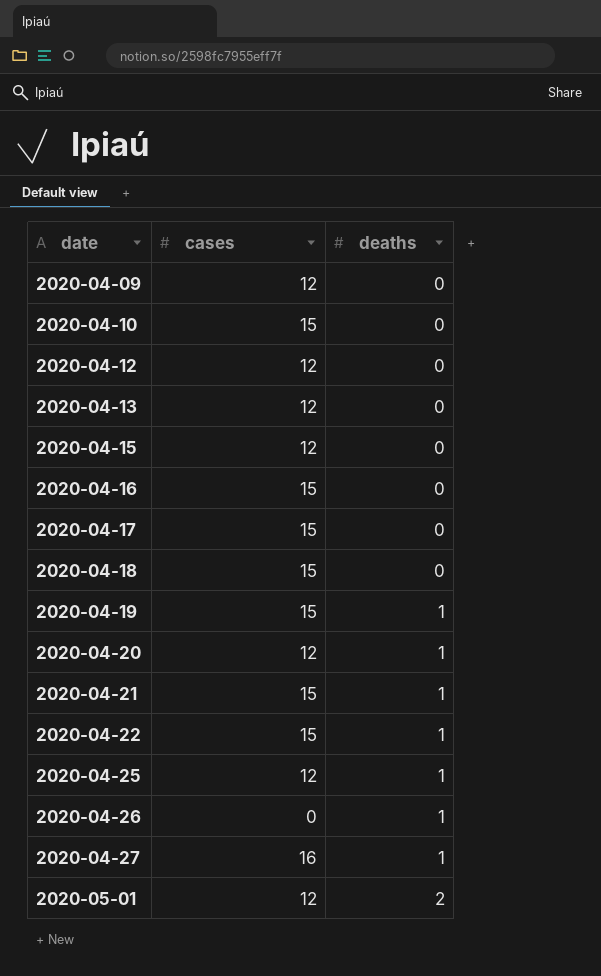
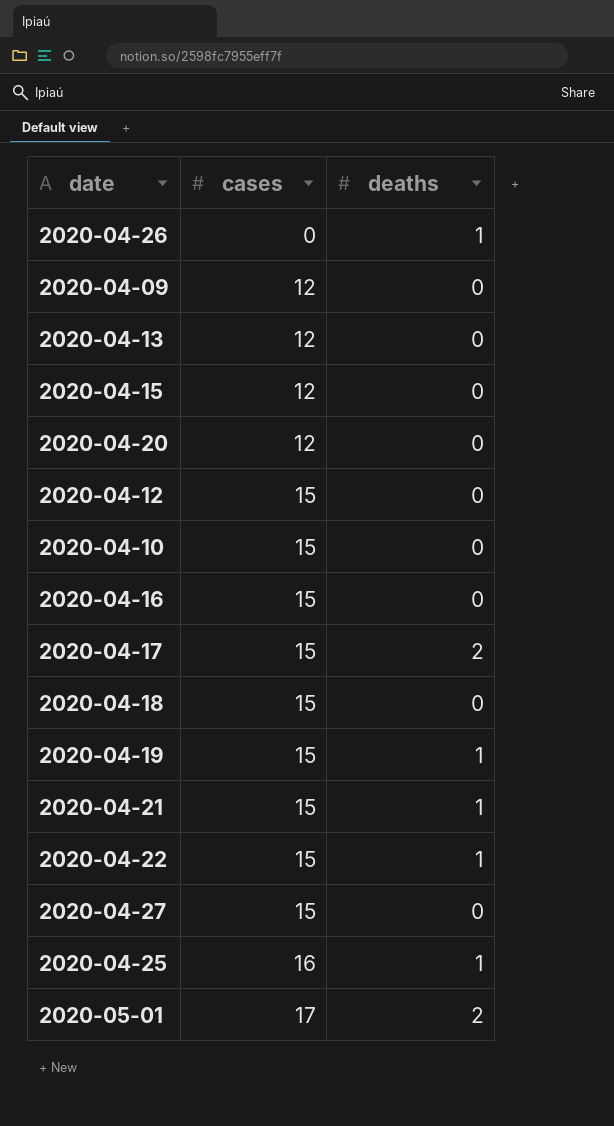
row order: date ascending -> cases ascending
2020-04-20 | deaths: 1 -> 0
2020-04-12 | cases: 12 -> 15
2020-04-17 | deaths: 0 -> 2
2020-04-27 | cases: 16 -> 15
2020-04-27 | deaths: 1 -> 0
2020-04-25 | cases: 12 -> 16
2020-05-01 | cases: 12 -> 17

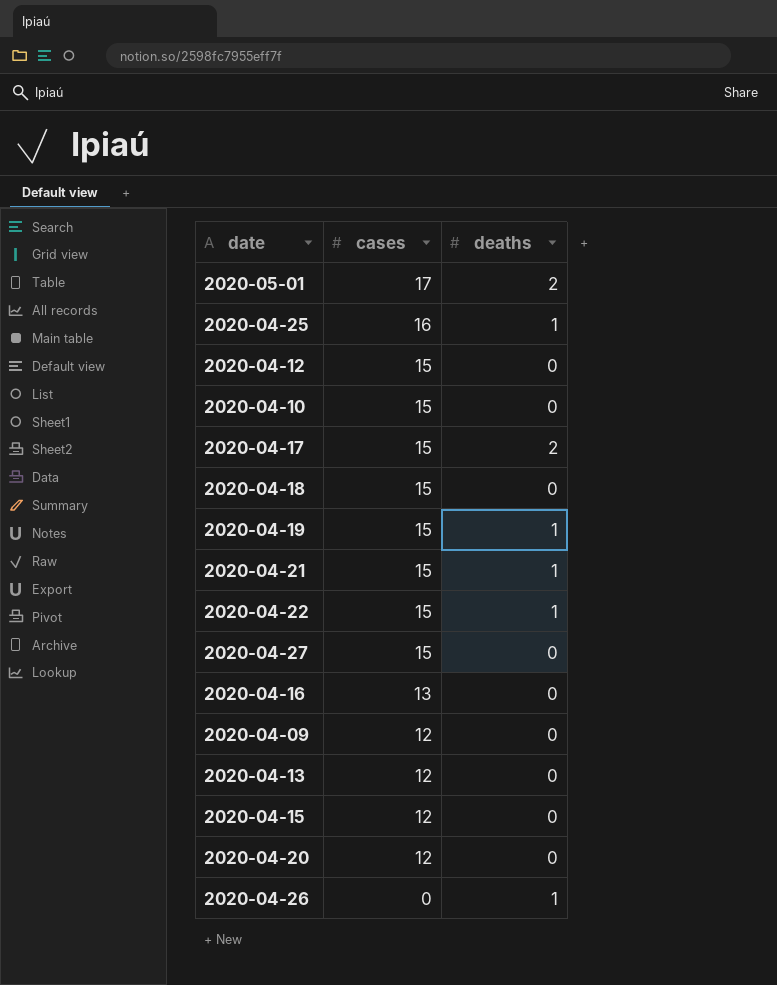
row order: cases ascending -> cases descending
2020-04-16 | cases: 15 -> 13

